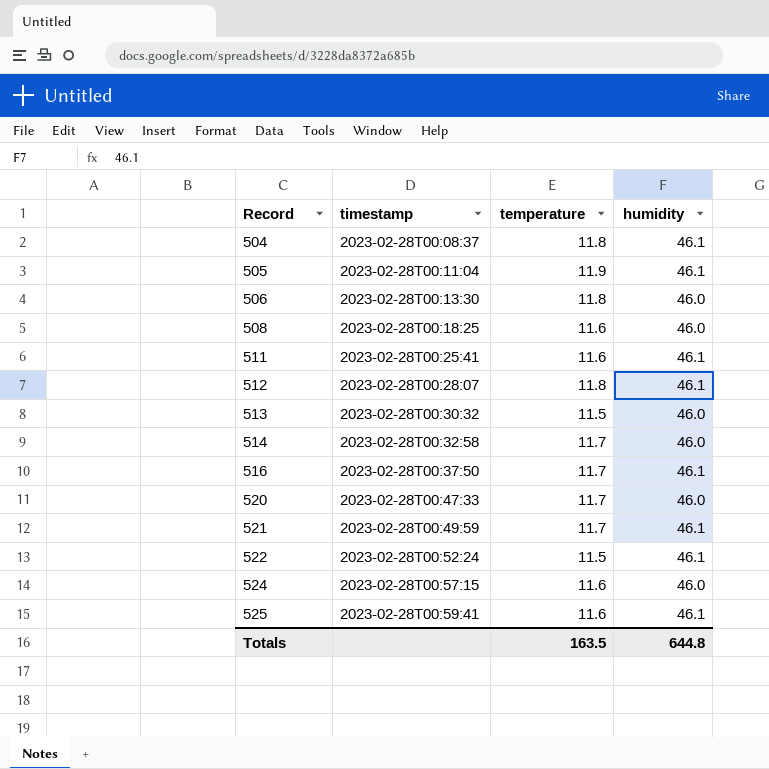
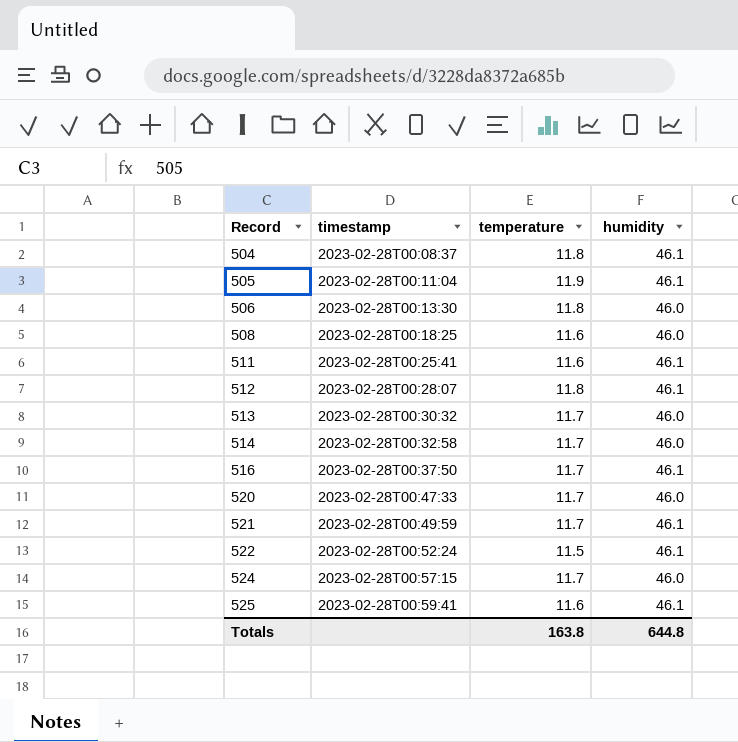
513 | temperature: 11.5 -> 11.7
524 | temperature: 11.6 -> 11.7
Totals | temperature: 163.5 -> 163.8

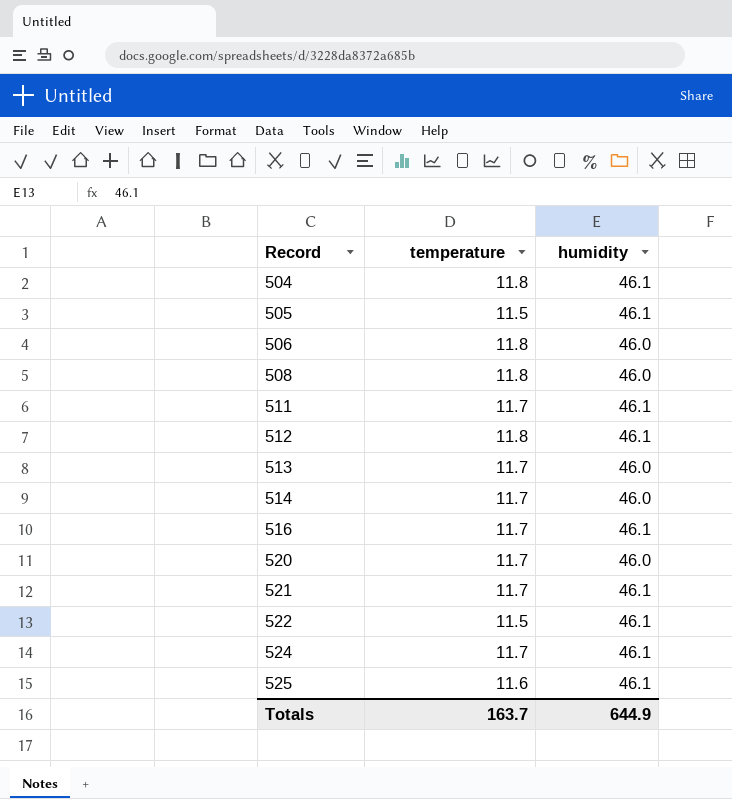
column timestamp | position: 2 -> none
505 | temperature: 11.9 -> 11.5
508 | temperature: 11.6 -> 11.8
511 | temperature: 11.6 -> 11.7
524 | humidity: 46.0 -> 46.1
Totals | temperature: 163.8 -> 163.7
Totals | humidity: 644.8 -> 644.9

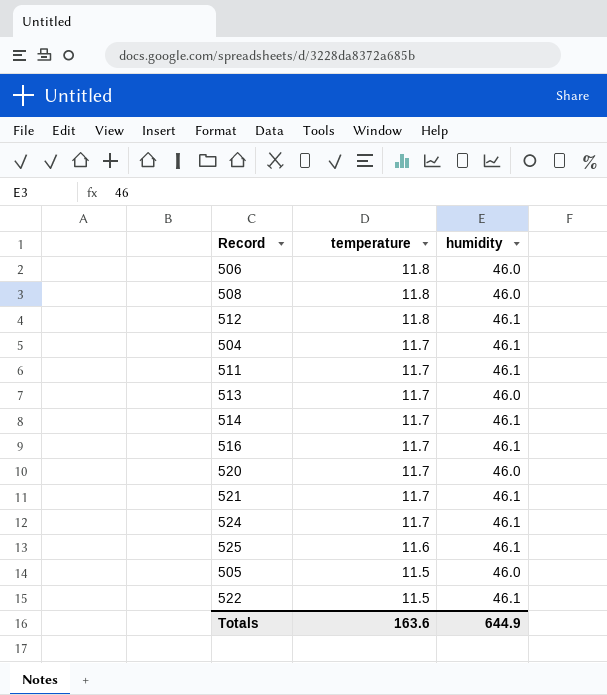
row order: Record ascending -> temperature descending
504 | temperature: 11.8 -> 11.7
514 | humidity: 46.0 -> 46.1
505 | humidity: 46.1 -> 46.0
Totals | temperature: 163.7 -> 163.6

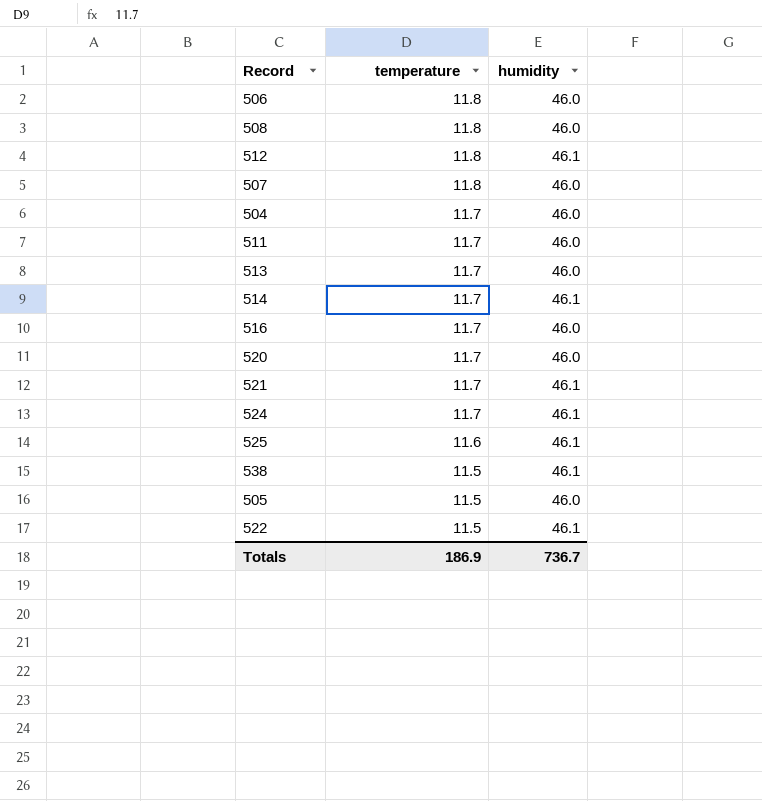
row 507: none -> 11.8 | 46.0
504 | humidity: 46.1 -> 46.0
511 | humidity: 46.1 -> 46.0
516 | humidity: 46.1 -> 46.0
row 538: none -> 11.5 | 46.1
Totals | temperature: 163.6 -> 186.9
Totals | humidity: 644.9 -> 736.7

